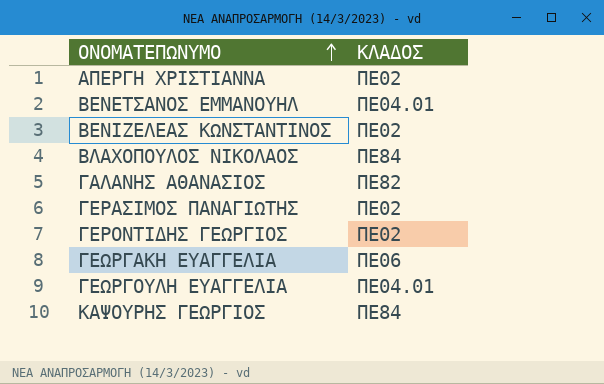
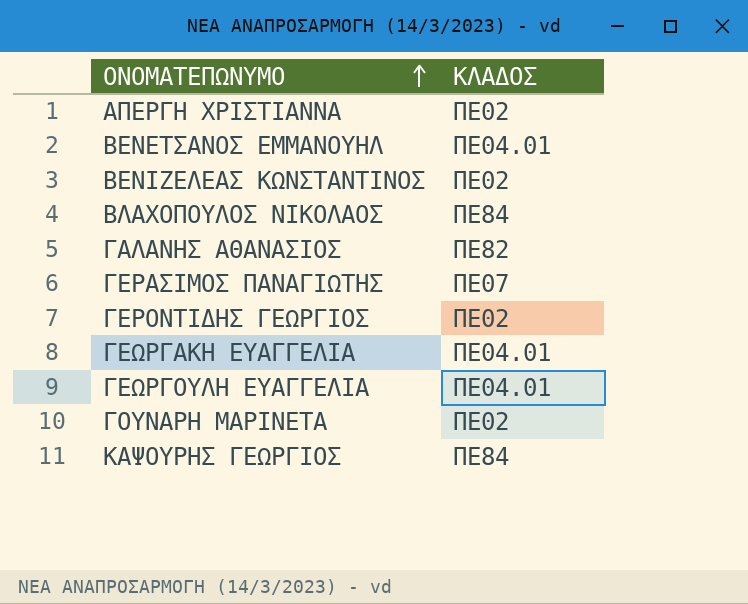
ΓΕΡΑΣΙΜΟΣ ΠΑΝΑΓΙΩΤΗΣ | ΚΛΑΔΟΣ: ΠΕ02 -> ΠΕ07
ΓΕΩΡΓΑΚΗ ΕΥΑΓΓΕΛΙΑ | ΚΛΑΔΟΣ: ΠΕ06 -> ΠΕ04.01
row ΓΟΥΝΑΡΗ ΜΑΡΙΝΕΤΑ: none -> ΠΕ02

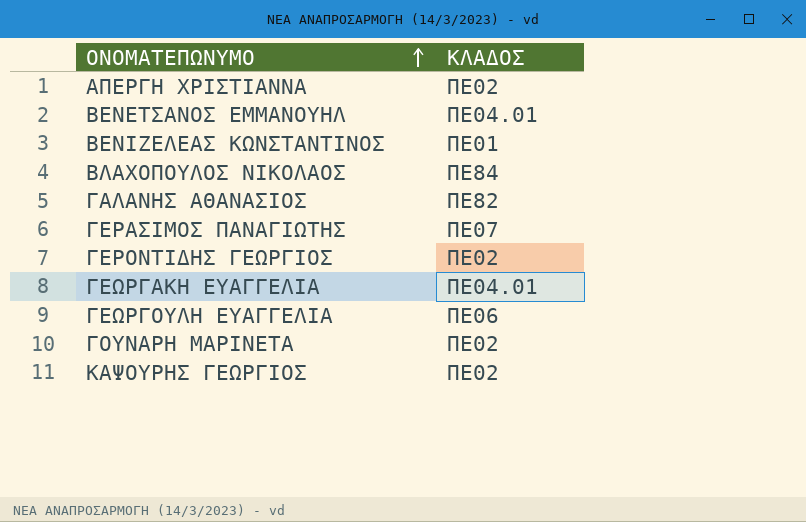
ΒΕΝΙΖΕΛΕΑΣ ΚΩΝΣΤΑΝΤΙΝΟΣ | ΚΛΑΔΟΣ: ΠΕ02 -> ΠΕ01
ΓΕΩΡΓΟΥΛΗ ΕΥΑΓΓΕΛΙΑ | ΚΛΑΔΟΣ: ΠΕ04.01 -> ΠΕ06
ΚΑΨΟΥΡΗΣ ΓΕΩΡΓΙΟΣ | ΚΛΑΔΟΣ: ΠΕ84 -> ΠΕ02

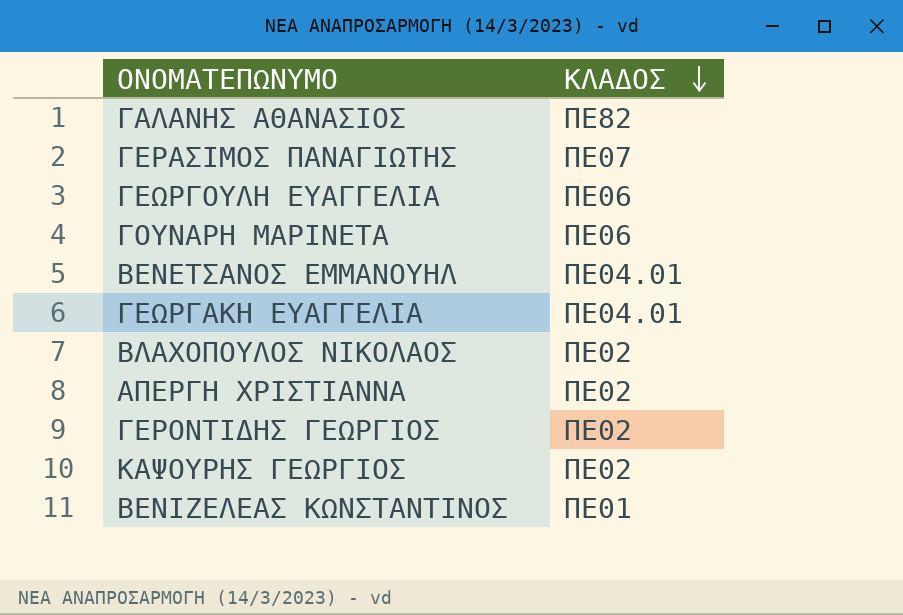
row order: ΟΝΟΜΑΤΕΠΩΝΥΜΟ ascending -> ΚΛΑΔΟΣ descending
ΓΟΥΝΑΡΗ ΜΑΡΙΝΕΤΑ | ΚΛΑΔΟΣ: ΠΕ02 -> ΠΕ06
ΒΛΑΧΟΠΟΥΛΟΣ ΝΙΚΟΛΑΟΣ | ΚΛΑΔΟΣ: ΠΕ84 -> ΠΕ02

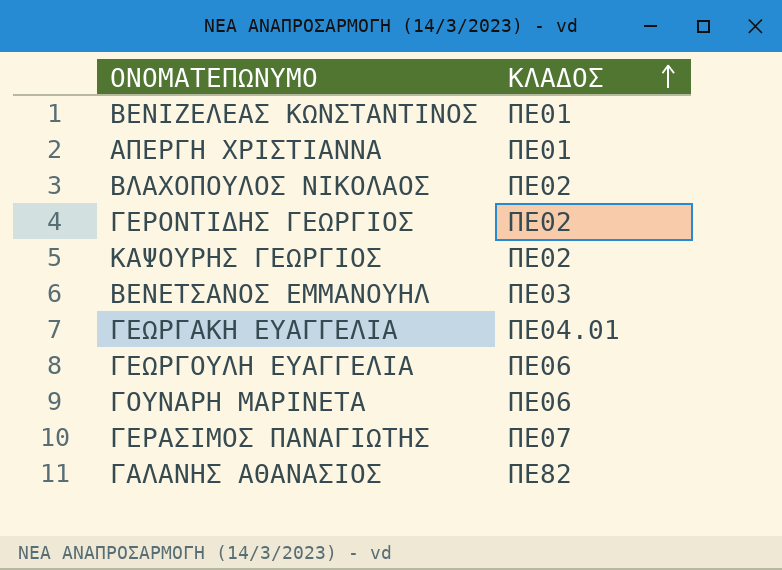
row order: ΚΛΑΔΟΣ descending -> ΚΛΑΔΟΣ ascending
ΑΠΕΡΓΗ ΧΡΙΣΤΙΑΝΝΑ | ΚΛΑΔΟΣ: ΠΕ02 -> ΠΕ01
ΒΕΝΕΤΣΑΝΟΣ ΕΜΜΑΝΟΥΗΛ | ΚΛΑΔΟΣ: ΠΕ04.01 -> ΠΕ03

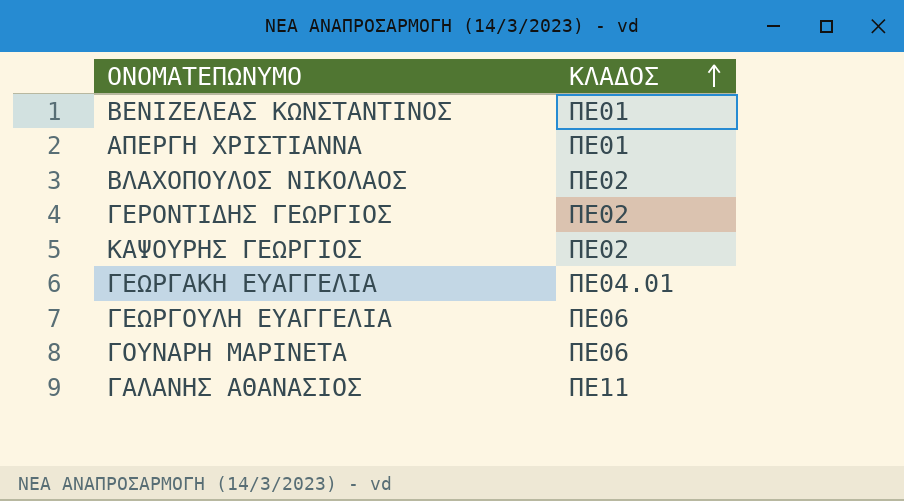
row ΒΕΝΕΤΣΑΝΟΣ ΕΜΜΑΝΟΥΗΛ: ΠΕ03 -> none
row ΓΕΡΑΣΙΜΟΣ ΠΑΝΑΓΙΩΤΗΣ: ΠΕ07 -> none
ΓΑΛΑΝΗΣ ΑΘΑΝΑΣΙΟΣ | ΚΛΑΔΟΣ: ΠΕ82 -> ΠΕ11

